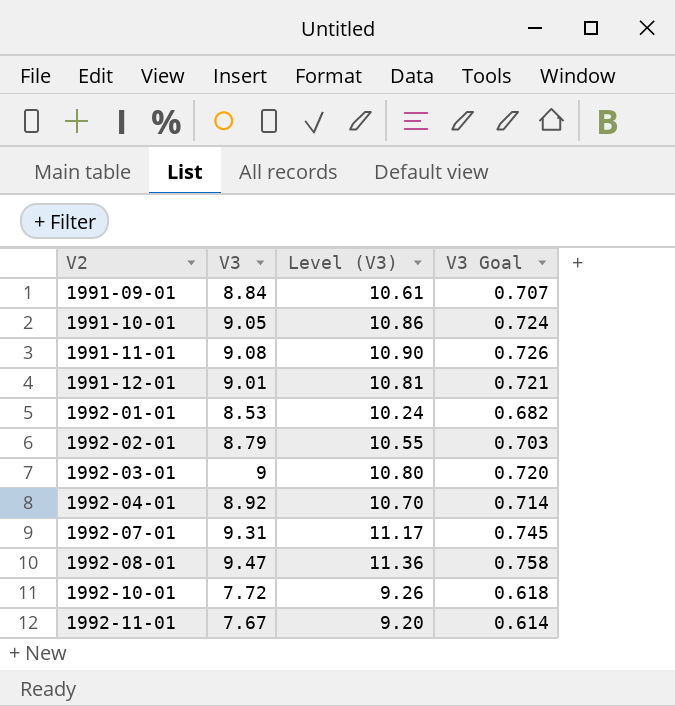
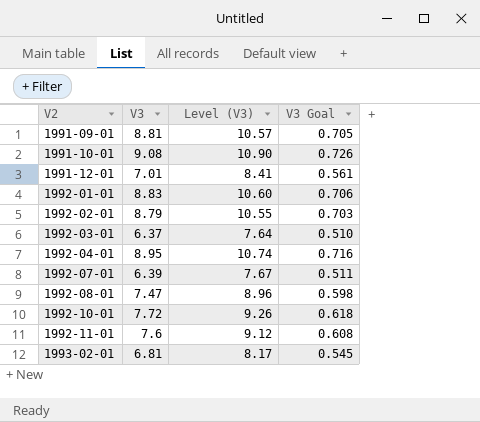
row 1991-11-01: 9.08 | 10.90 | 0.726 -> none
1991-09-01 | V3: 8.84 -> 8.81
1991-09-01 | Level (V3): 10.61 -> 10.57
1991-09-01 | V3 Goal: 0.707 -> 0.705
1991-10-01 | V3: 9.05 -> 9.08
1991-10-01 | Level (V3): 10.86 -> 10.90
1991-10-01 | V3 Goal: 0.724 -> 0.726
1991-12-01 | V3: 9.01 -> 7.01
1991-12-01 | Level (V3): 10.81 -> 8.41
1991-12-01 | V3 Goal: 0.721 -> 0.561
1992-01-01 | V3: 8.53 -> 8.83
1992-01-01 | Level (V3): 10.24 -> 10.60
1992-01-01 | V3 Goal: 0.682 -> 0.706
1992-03-01 | V3: 9 -> 6.37
1992-03-01 | Level (V3): 10.80 -> 7.64
1992-03-01 | V3 Goal: 0.720 -> 0.510
1992-04-01 | V3: 8.92 -> 8.95
1992-04-01 | Level (V3): 10.70 -> 10.74
1992-04-01 | V3 Goal: 0.714 -> 0.716
1992-07-01 | V3: 9.31 -> 6.39
1992-07-01 | Level (V3): 11.17 -> 7.67
1992-07-01 | V3 Goal: 0.745 -> 0.511
1992-08-01 | V3: 9.47 -> 7.47
1992-08-01 | Level (V3): 11.36 -> 8.96
1992-08-01 | V3 Goal: 0.758 -> 0.598
1992-11-01 | V3: 7.67 -> 7.6
1992-11-01 | Level (V3): 9.20 -> 9.12
1992-11-01 | V3 Goal: 0.614 -> 0.608
row 1993-02-01: none -> 6.81 | 8.17 | 0.545

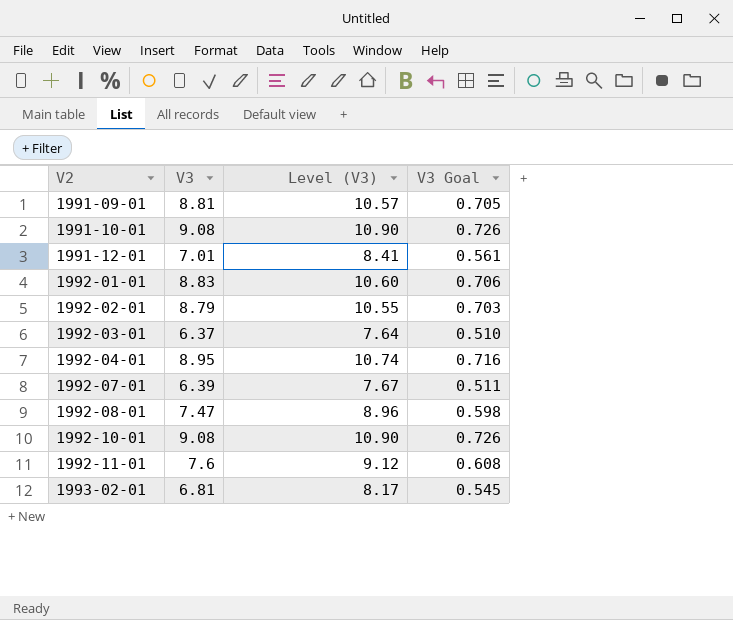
1992-10-01 | V3: 7.72 -> 9.08
1992-10-01 | Level (V3): 9.26 -> 10.90
1992-10-01 | V3 Goal: 0.618 -> 0.726

